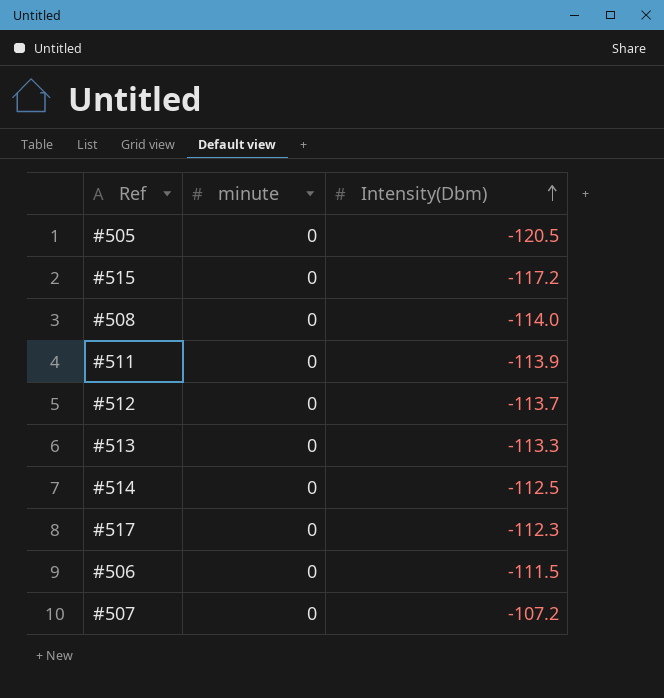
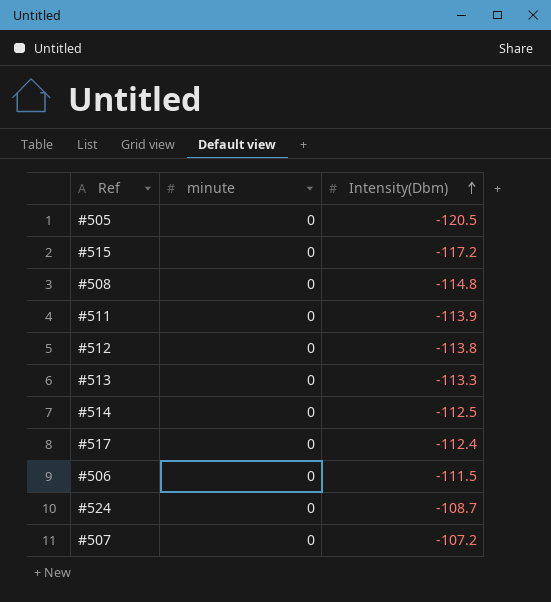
#508 | Intensity(Dbm): -114.0 -> -114.8
#512 | Intensity(Dbm): -113.7 -> -113.8
#517 | Intensity(Dbm): -112.3 -> -112.4
row #524: none -> 0 | -108.7

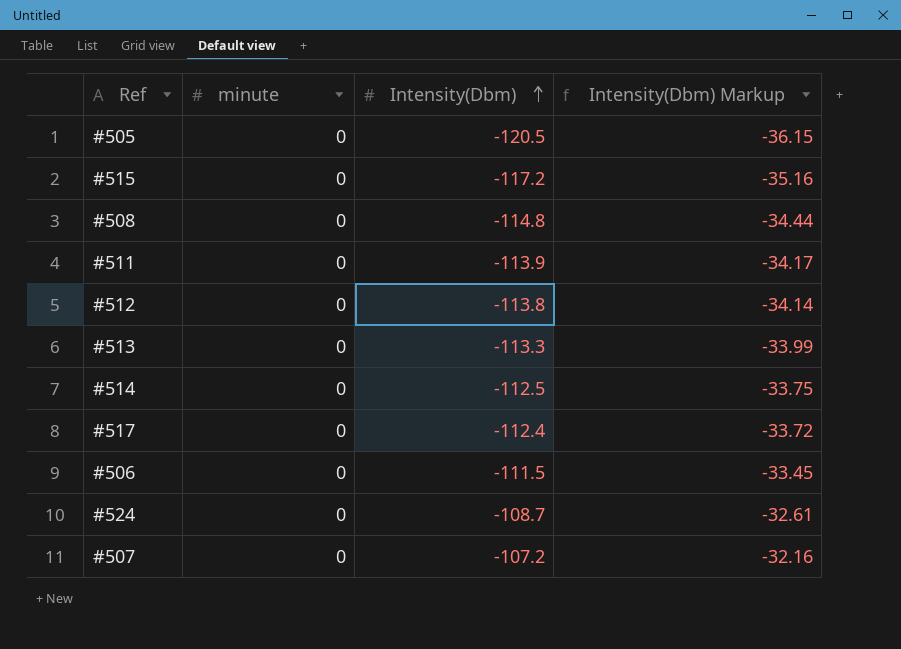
column Intensity(Dbm) Markup | formula: none -> [Intensity(Dbm)] * 0.3

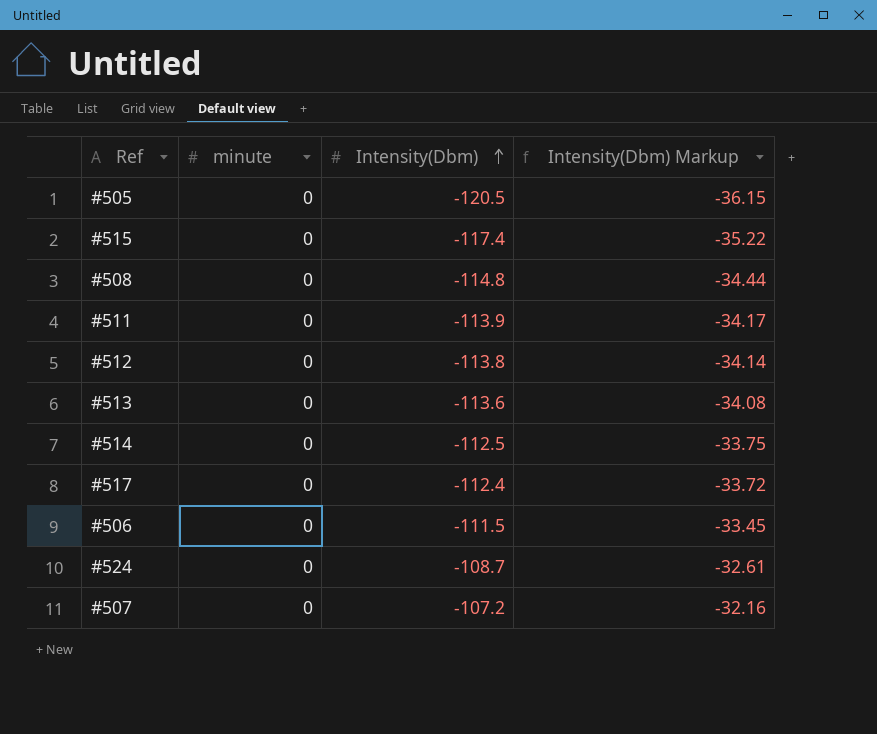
#515 | Intensity(Dbm): -117.2 -> -117.4
#515 | Intensity(Dbm) Markup: -35.16 -> -35.22
#513 | Intensity(Dbm): -113.3 -> -113.6
#513 | Intensity(Dbm) Markup: -33.99 -> -34.08

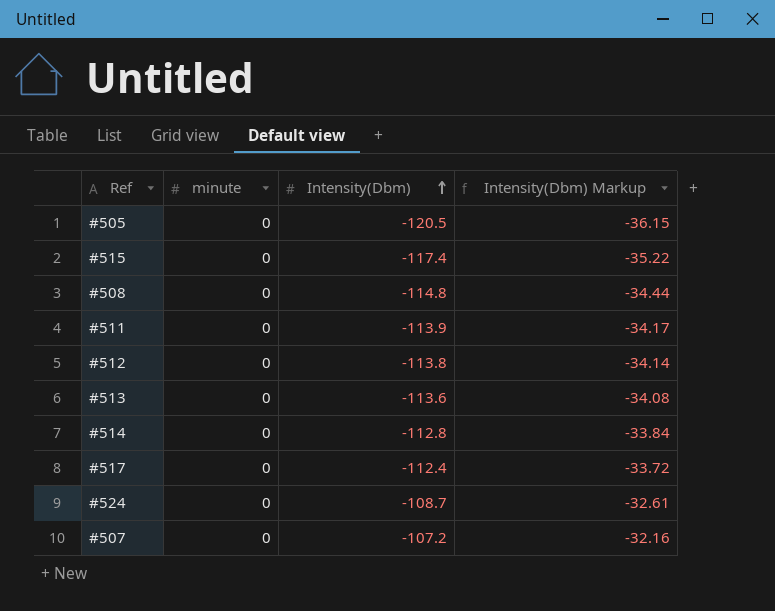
row #506: 0 | -111.5 | -33.45 -> none
#514 | Intensity(Dbm): -112.5 -> -112.8
#514 | Intensity(Dbm) Markup: -33.75 -> -33.84

